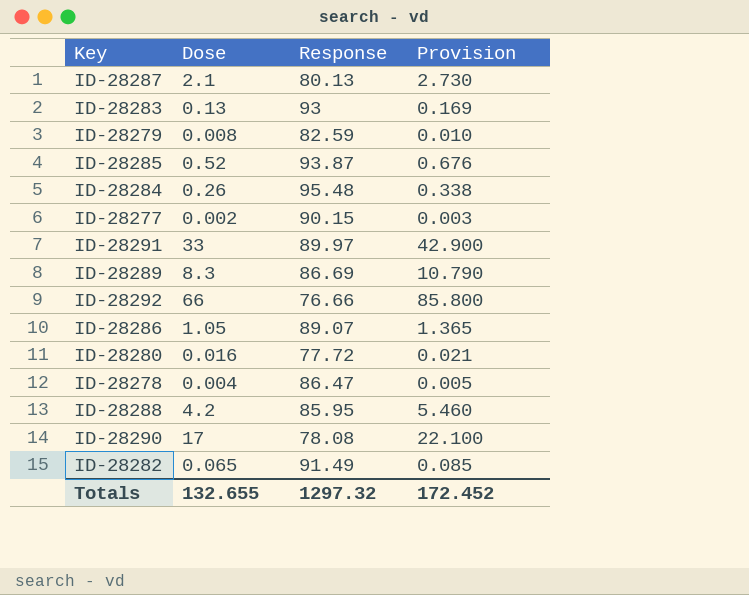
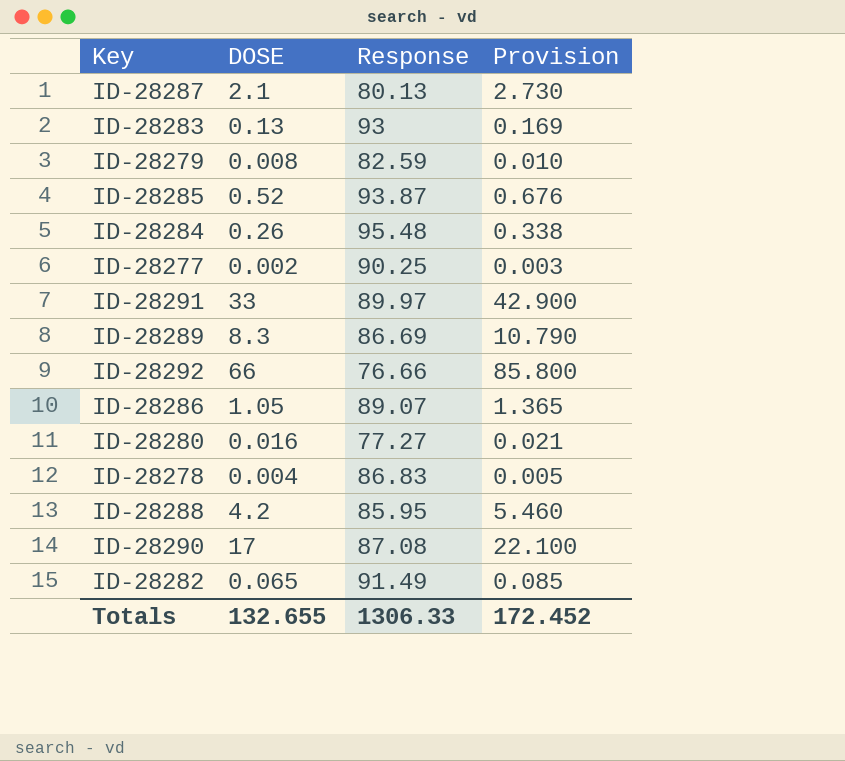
column name: Dose -> DOSE
ID-28277 | Response: 90.15 -> 90.25
ID-28280 | Response: 77.72 -> 77.27
ID-28278 | Response: 86.47 -> 86.83
ID-28290 | Response: 78.08 -> 87.08
Totals | Response: 1297.32 -> 1306.33

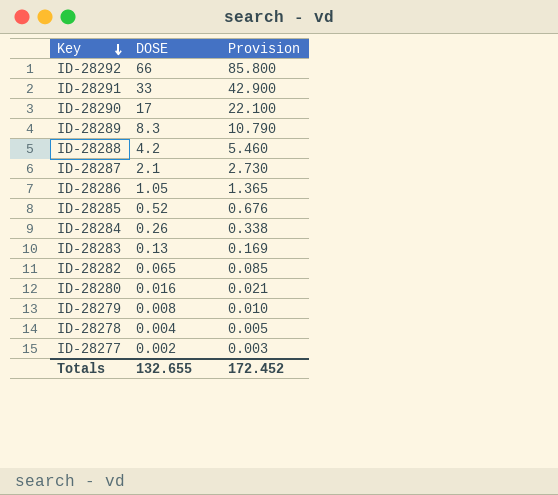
row order: none -> Key descending
column Response | position: 3 -> none

